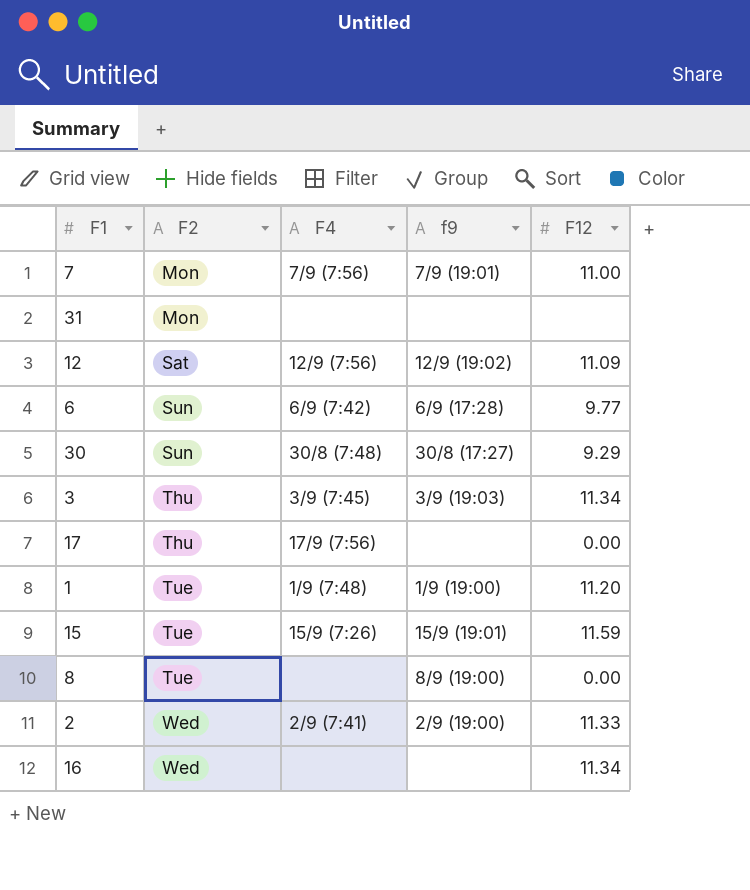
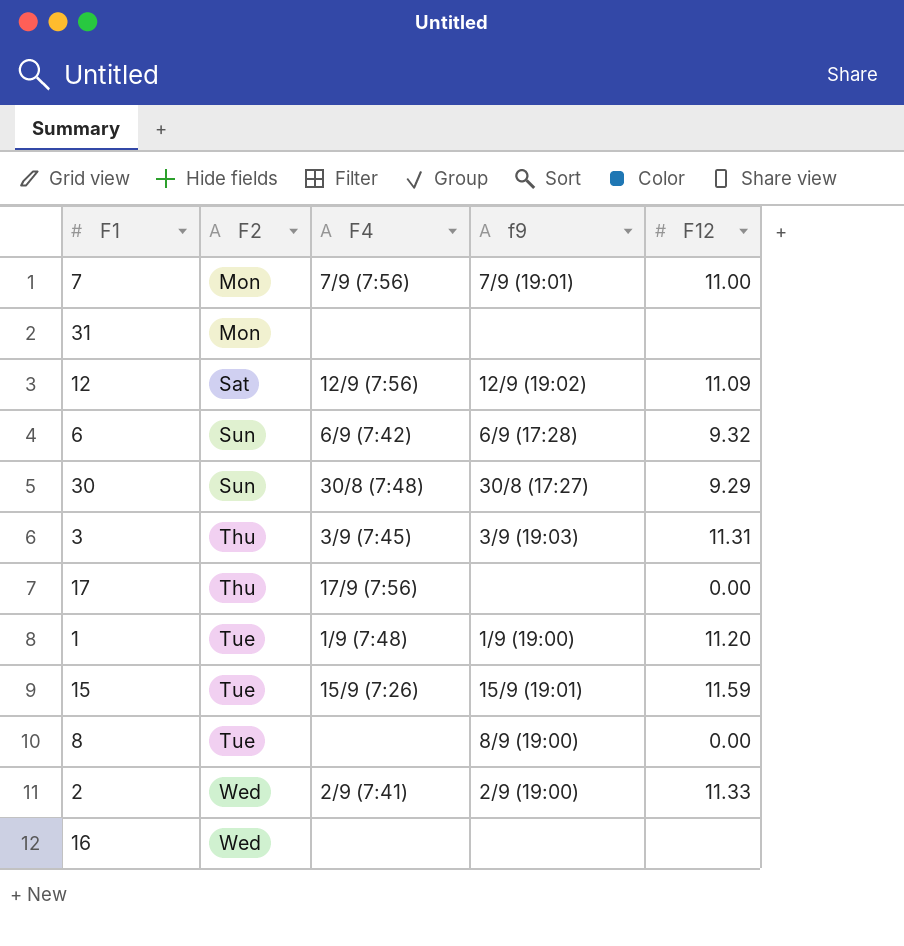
6 | F12: 9.77 -> 9.32
3 | F12: 11.34 -> 11.31
16 | F12: 11.34 -> none

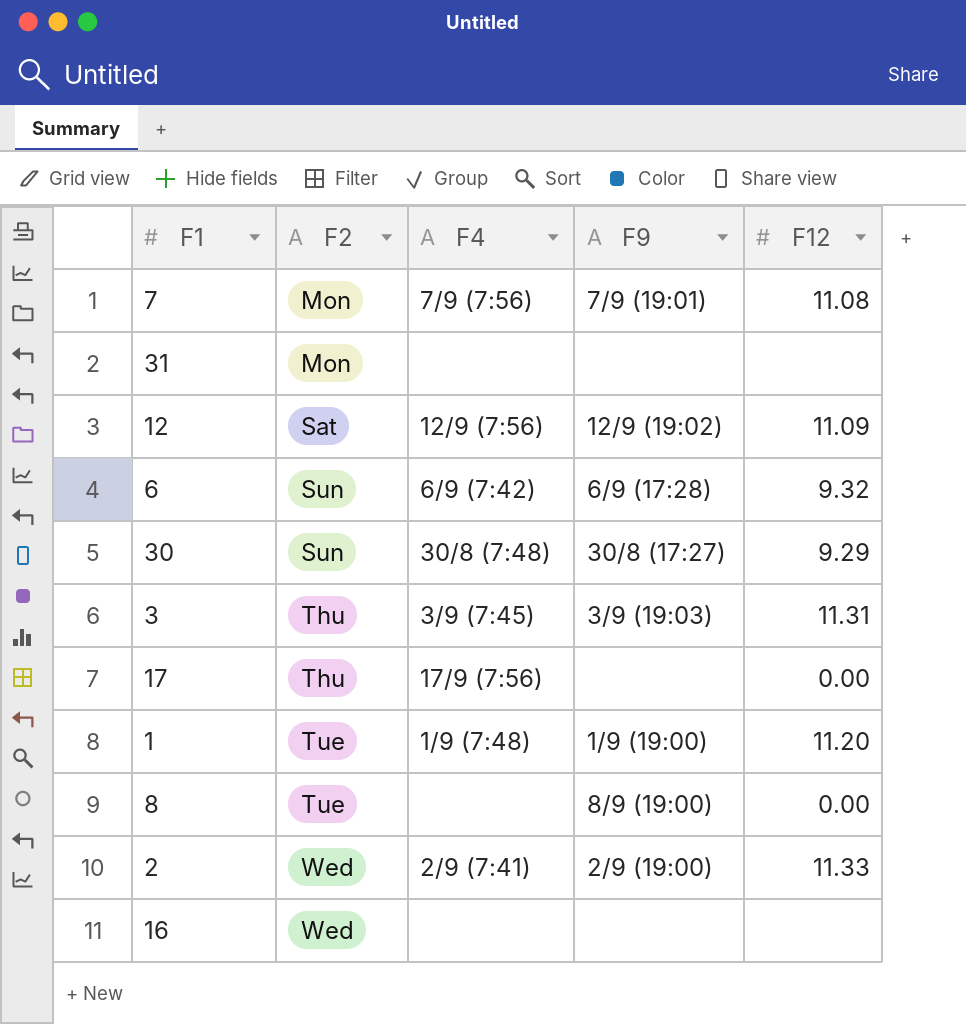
column name: f9 -> F9
row 15: Tue | 15/9 (7:26) | 15/9 (19:01) | 11.59 -> none
7 | F12: 11.00 -> 11.08

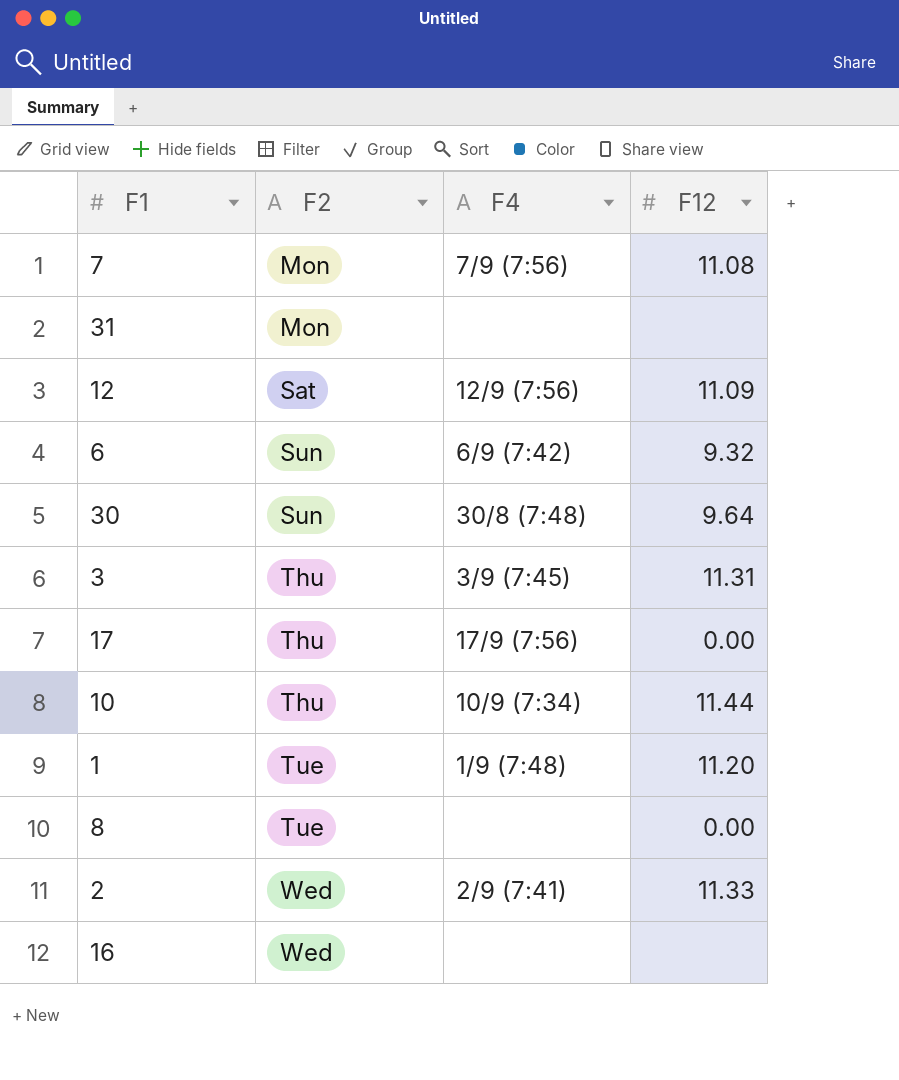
column F9 | position: 4 -> none
30 | F12: 9.29 -> 9.64
row 10: none -> Thu | 10/9 (7:34) | 11.44

